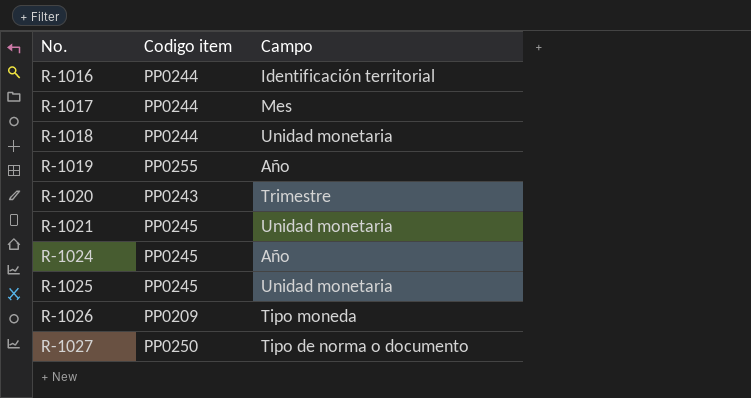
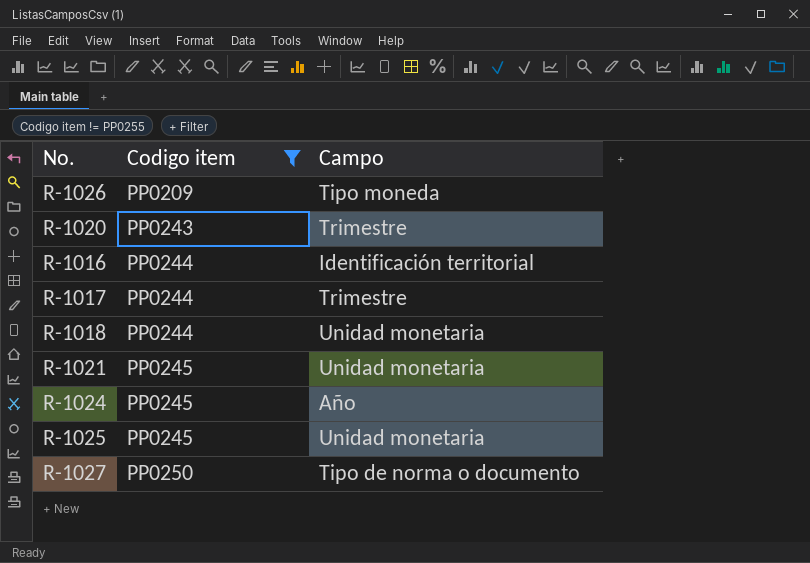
filter: none -> Codigo item != PP0255
row order: No. ascending -> Codigo item ascending
R-1017 | Campo: Mes -> Trimestre

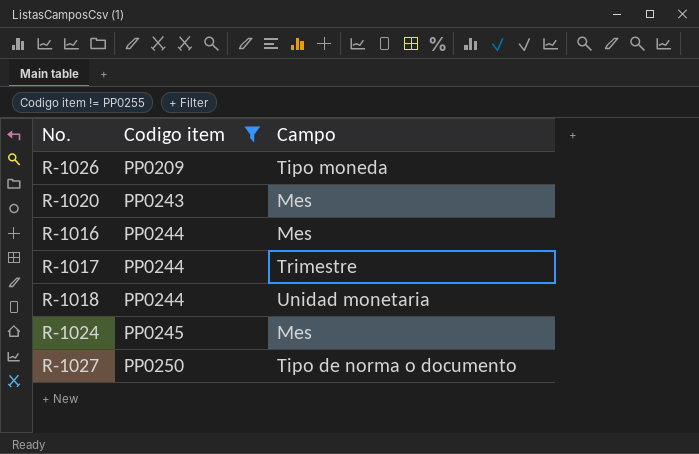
row R-1021: PP0245 | Unidad monetaria -> none
row R-1025: PP0245 | Unidad monetaria -> none
R-1020 | Campo: Trimestre -> Mes
R-1016 | Campo: Identificación territorial -> Mes
R-1024 | Campo: Año -> Mes

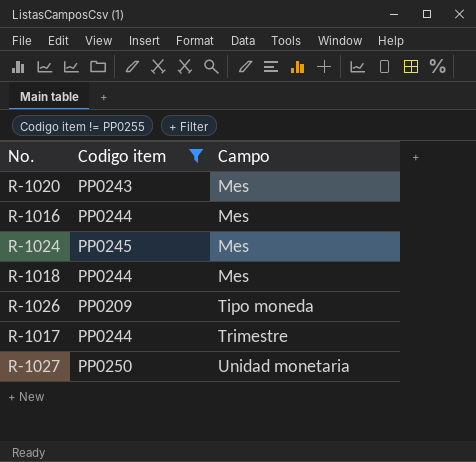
row order: Codigo item ascending -> Campo ascending
R-1018 | Campo: Unidad monetaria -> Mes
R-1027 | Campo: Tipo de norma o documento -> Unidad monetaria

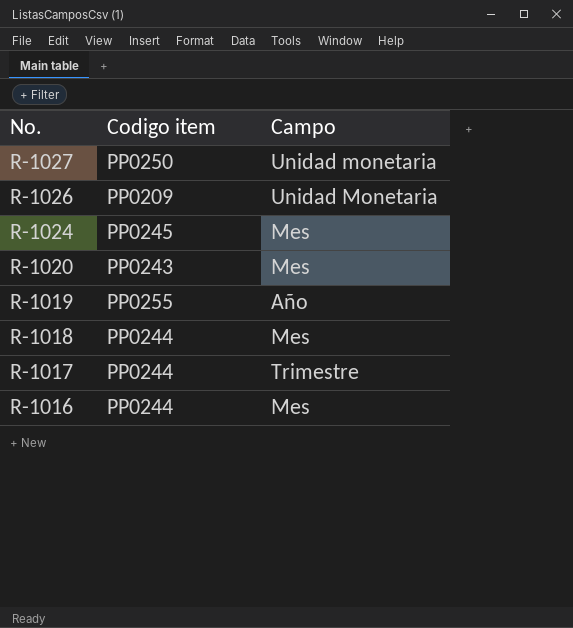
filter: Codigo item != PP0255 -> none
row order: Campo ascending -> No. descending
R-1026 | Campo: Tipo moneda -> Unidad Monetaria

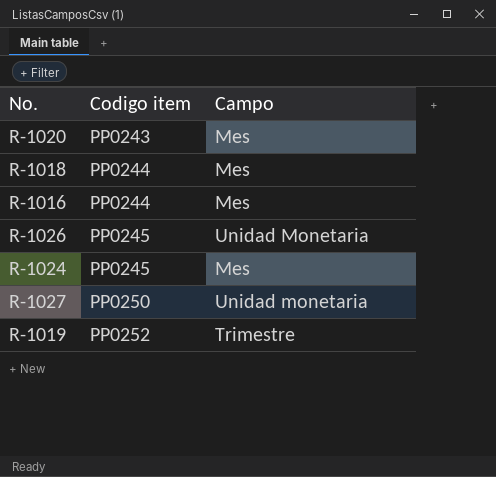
row order: No. descending -> Codigo item ascending
row R-1017: PP0244 | Trimestre -> none
R-1026 | Codigo item: PP0209 -> PP0245
R-1019 | Codigo item: PP0255 -> PP0252
R-1019 | Campo: Año -> Trimestre

